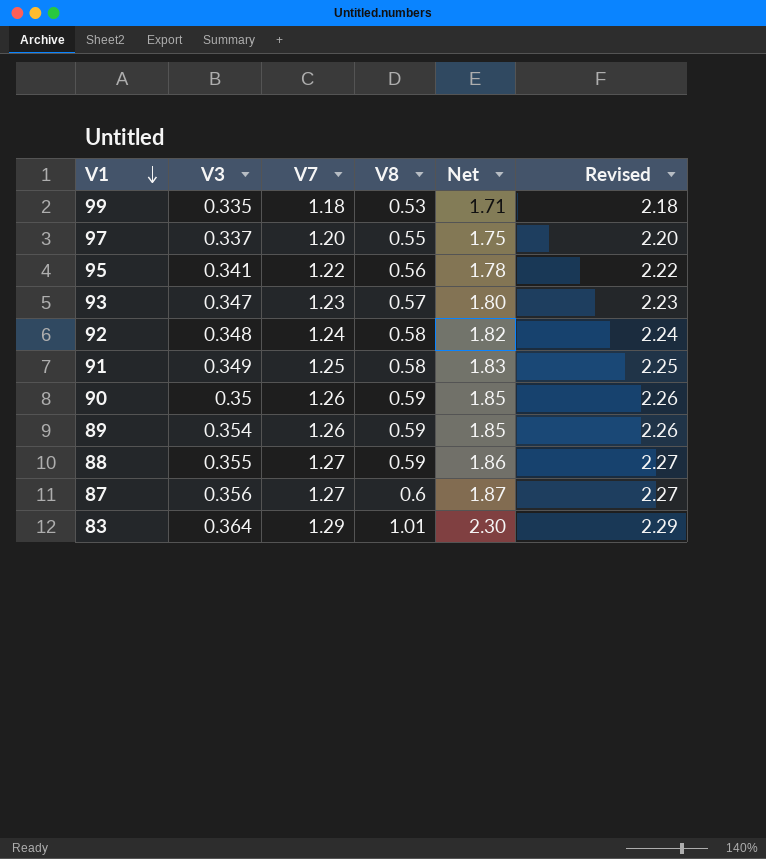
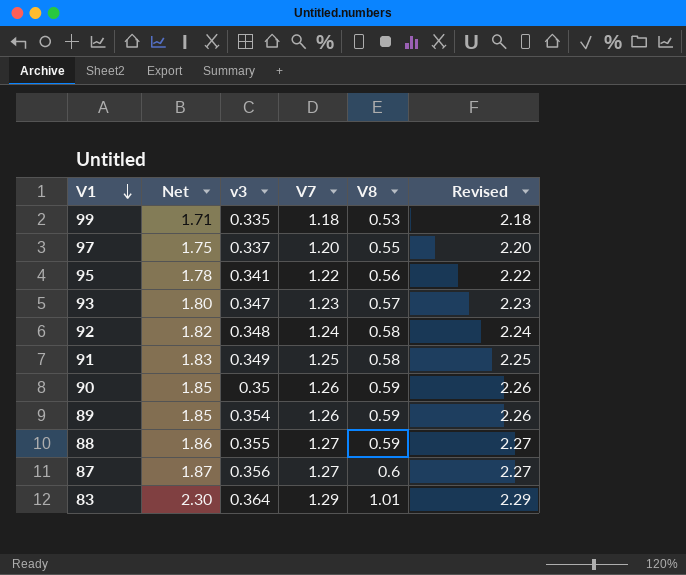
column Net | position: 5 -> 2
column name: V3 -> v3

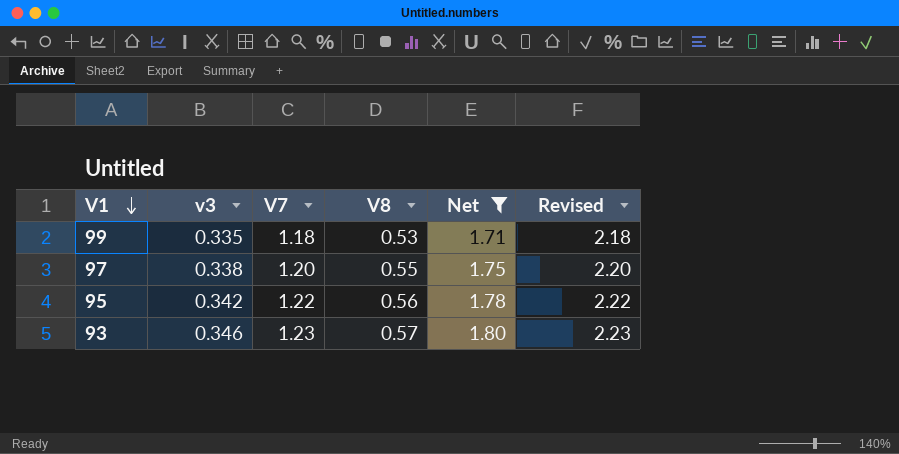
filter: none -> Net <= 1.80
column Net | position: 2 -> 5
97 | v3: 0.337 -> 0.338
95 | v3: 0.341 -> 0.342
93 | v3: 0.347 -> 0.346

